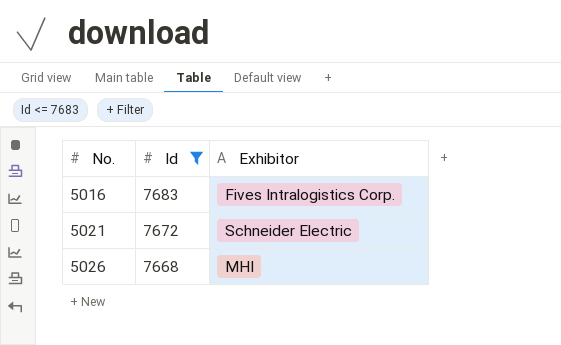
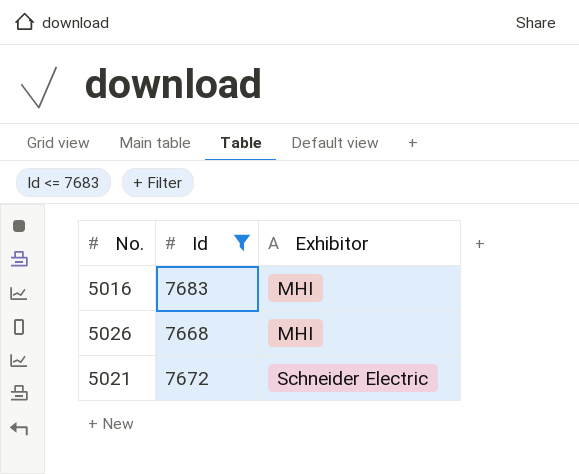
row order: No. ascending -> Exhibitor ascending
5016 | Exhibitor: Fives Intralogistics Corp. -> MHI

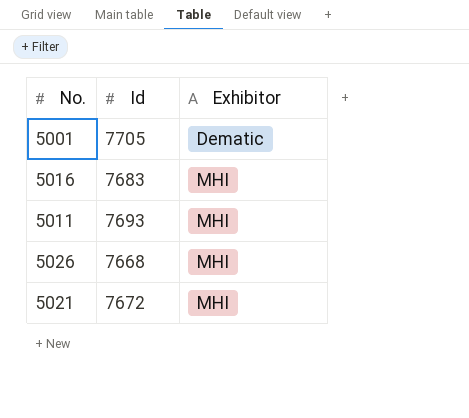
filter: Id <= 7683 -> none
5021 | Exhibitor: Schneider Electric -> MHI

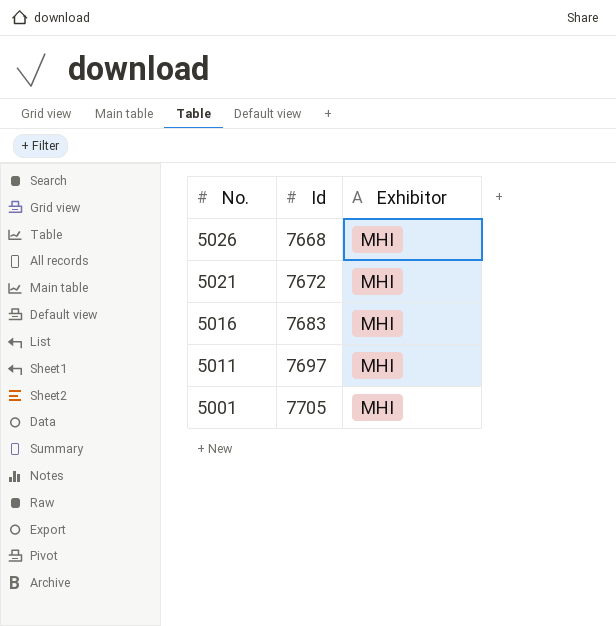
row order: Exhibitor ascending -> No. descending
5011 | Id: 7693 -> 7697
5001 | Exhibitor: Dematic -> MHI

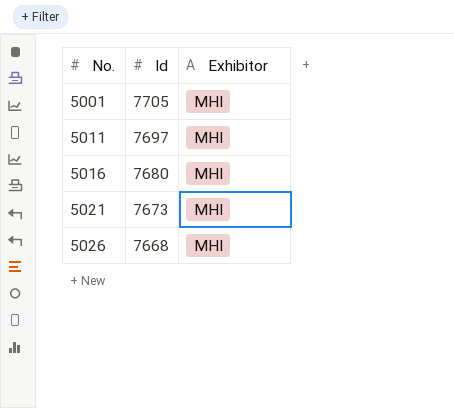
row order: No. descending -> No. ascending
5016 | Id: 7683 -> 7680
5021 | Id: 7672 -> 7673

